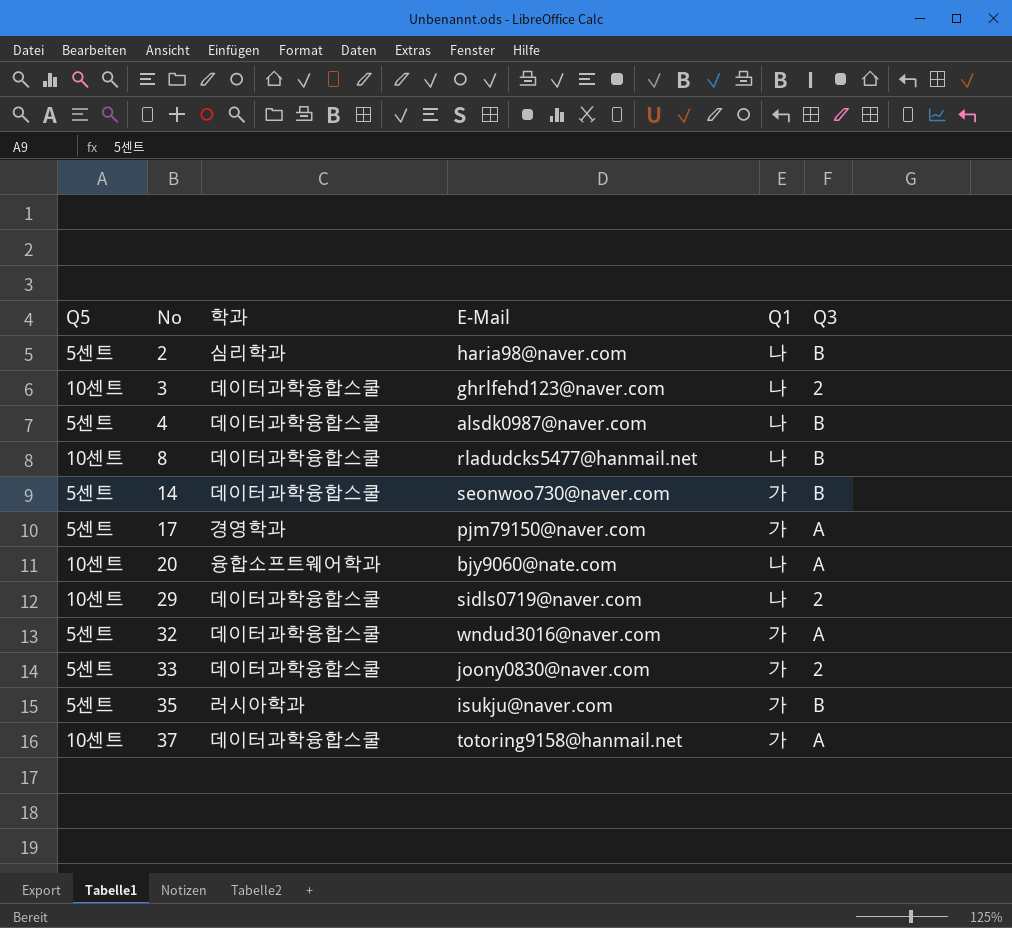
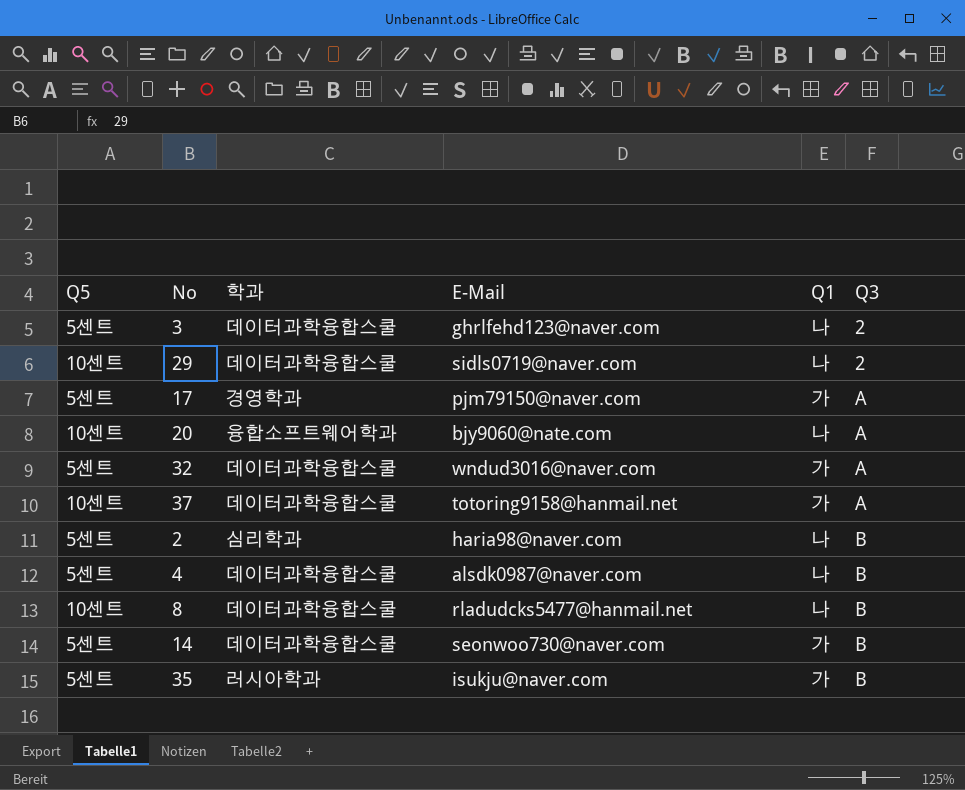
row order: No ascending -> Q3 ascending
row 33: 5센트 | 데이터과학융합스쿨 | joony0830@naver.com | 가 | 2 -> none
3 | Q5: 10센트 -> 5센트

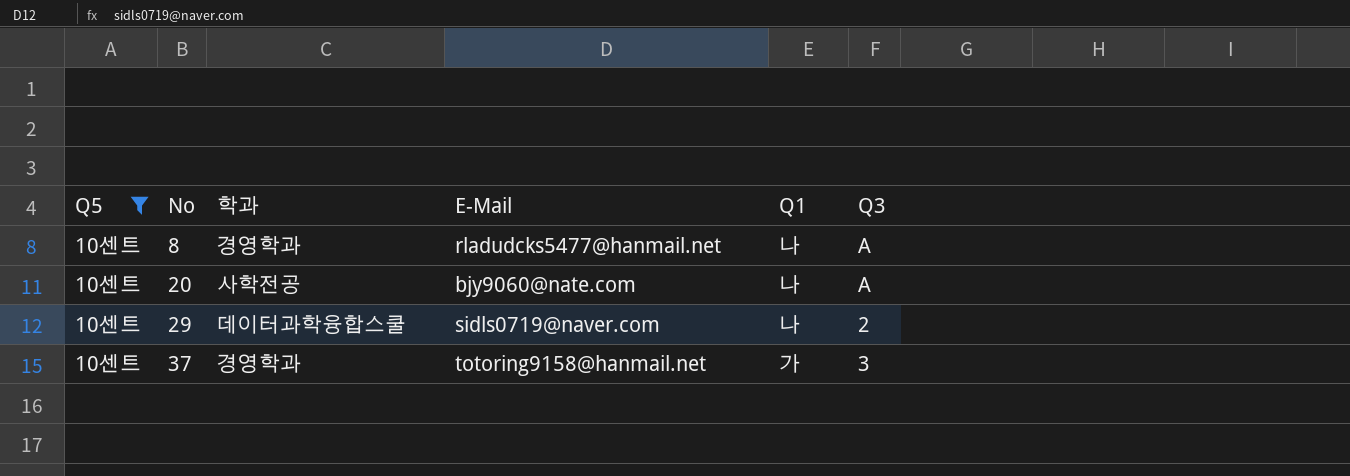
filter: none -> Q5 = 10센트
row order: Q3 ascending -> No ascending
8 | 학과: 데이터과학융합스쿨 -> 경영학과
8 | Q3: B -> A
20 | 학과: 융합소프트웨어학과 -> 사학전공
37 | 학과: 데이터과학융합스쿨 -> 경영학과
37 | Q3: A -> 3

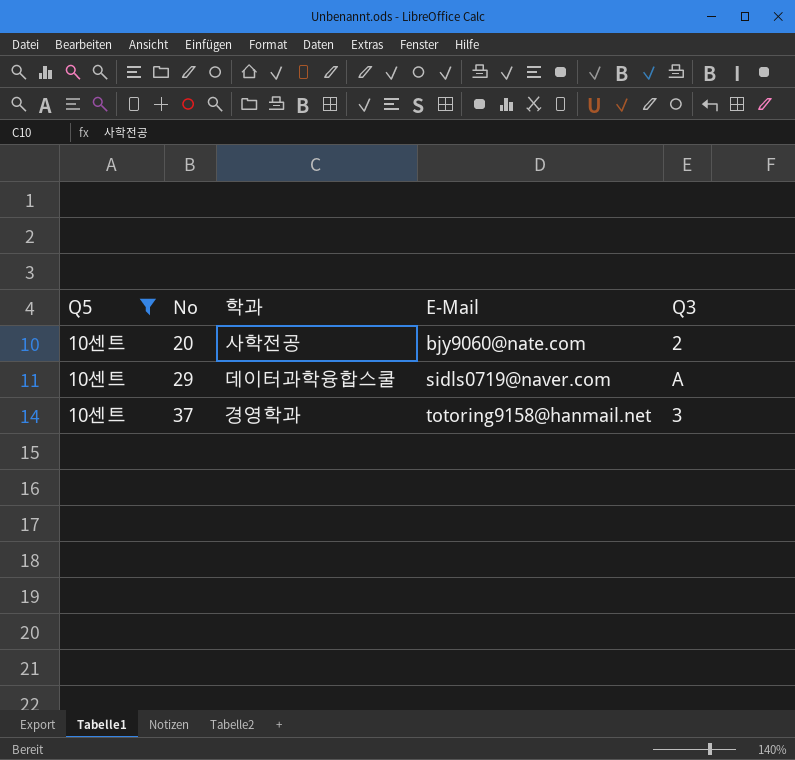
column Q1 | position: 5 -> none
row 8: 10센트 | 경영학과 | rladudcks5477@hanmail.net | 나 | A -> none
20 | Q3: A -> 2
29 | Q3: 2 -> A

